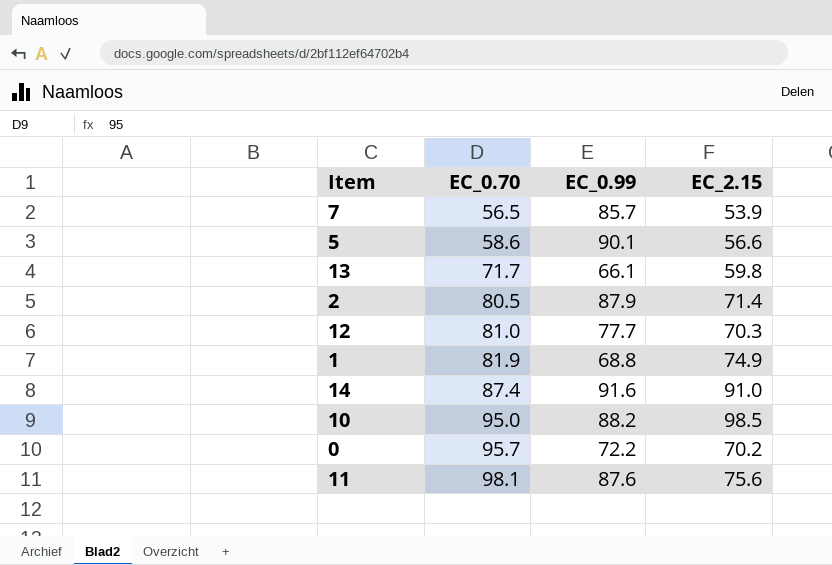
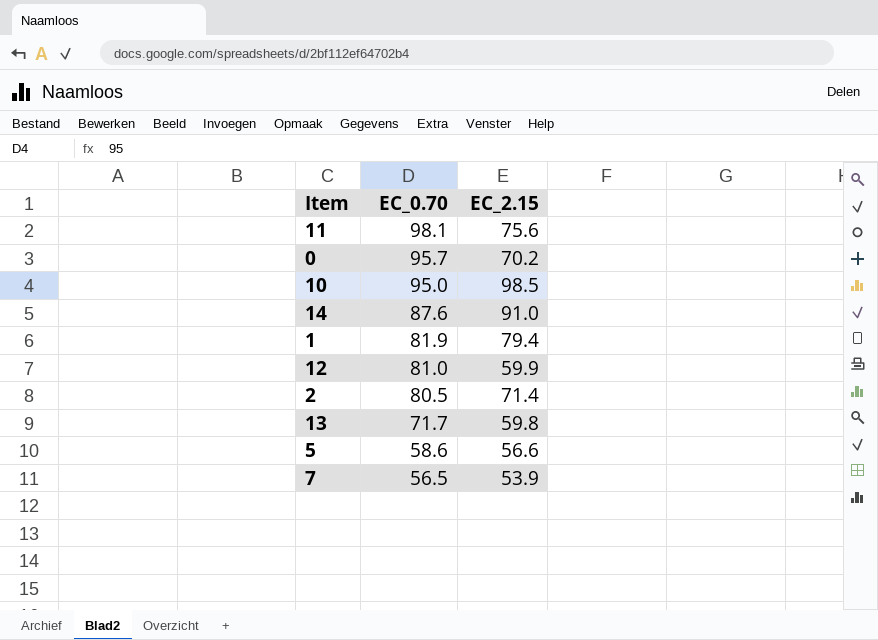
row order: EC_0.70 ascending -> EC_0.70 descending
column EC_0.99 | position: 3 -> none
14 | EC_0.70: 87.4 -> 87.6
1 | EC_2.15: 74.9 -> 79.4
12 | EC_2.15: 70.3 -> 59.9

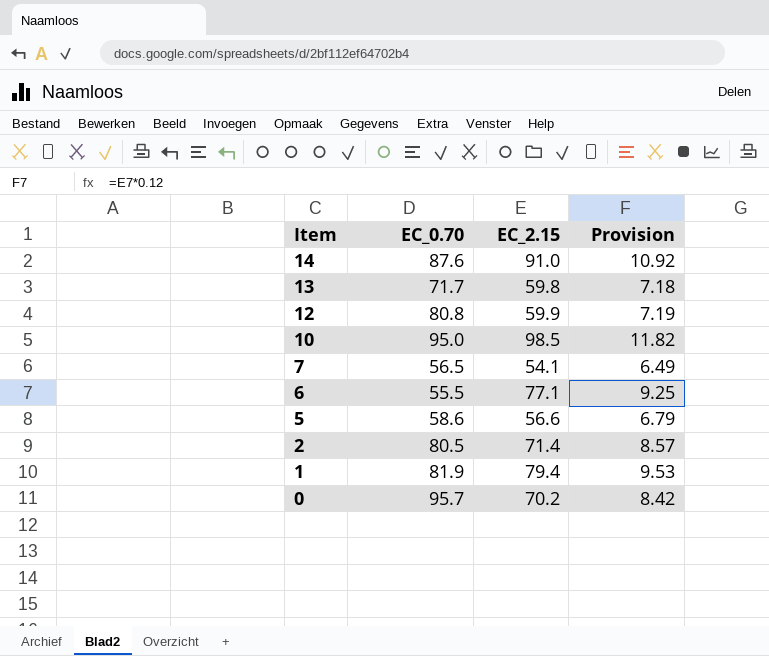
row order: EC_0.70 descending -> Item descending
column Provision | formula: none -> [EC_2.15] * 0.12
row 11: 98.1 | 75.6 -> none
12 | EC_0.70: 81.0 -> 80.8
7 | EC_2.15: 53.9 -> 54.1
row 6: none -> 55.5 | 77.1 | 9.25

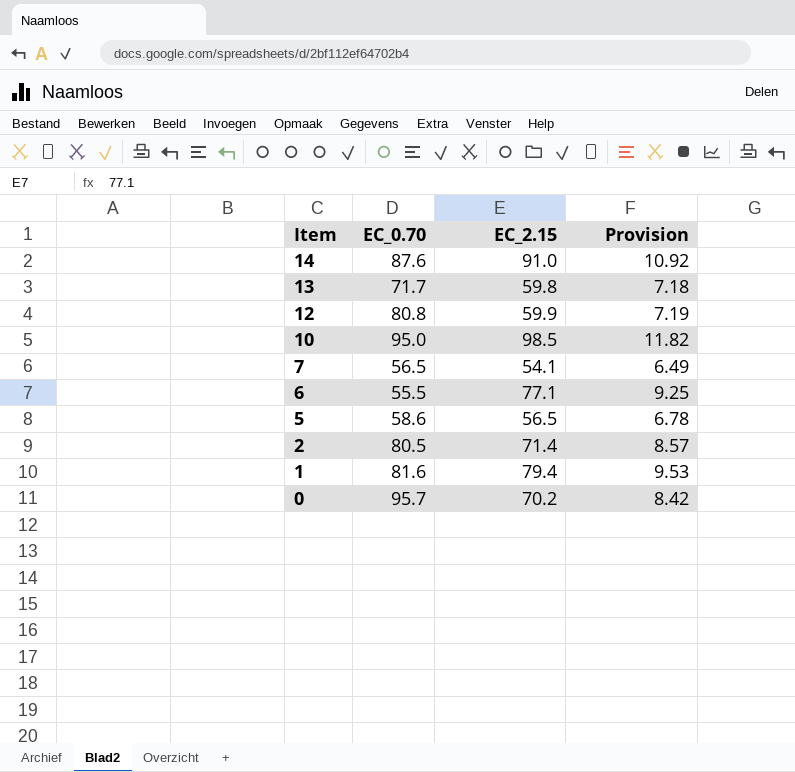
5 | EC_2.15: 56.6 -> 56.5
5 | Provision: 6.79 -> 6.78
1 | EC_0.70: 81.9 -> 81.6

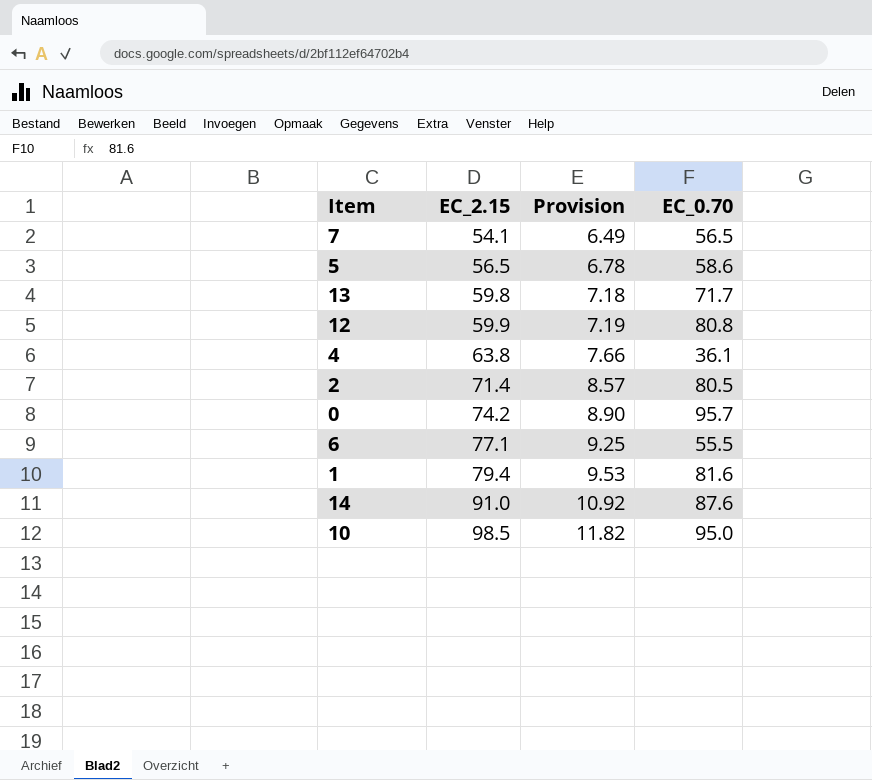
row order: Item descending -> EC_2.15 ascending
column EC_0.70 | position: 2 -> 4
row 4: none -> 63.8 | 7.66 | 36.1
0 | EC_2.15: 70.2 -> 74.2
0 | Provision: 8.42 -> 8.90

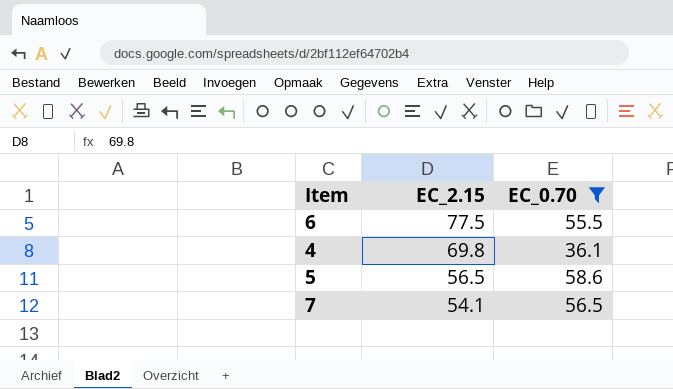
filter: none -> EC_0.70 <= 58.6
row order: EC_2.15 ascending -> EC_2.15 descending
column Provision | formula: [EC_2.15] * 0.12 -> none
6 | EC_2.15: 77.1 -> 77.5
4 | EC_2.15: 63.8 -> 69.8

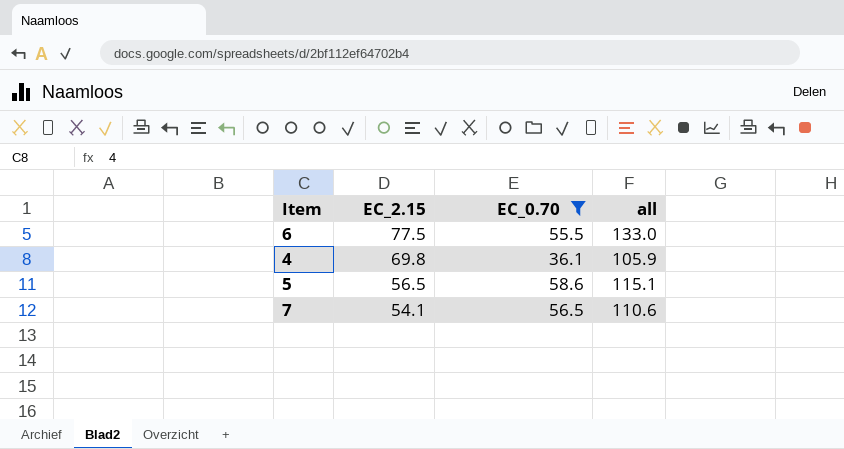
column all | formula: none -> [EC_2.15] + [EC_0.70]

